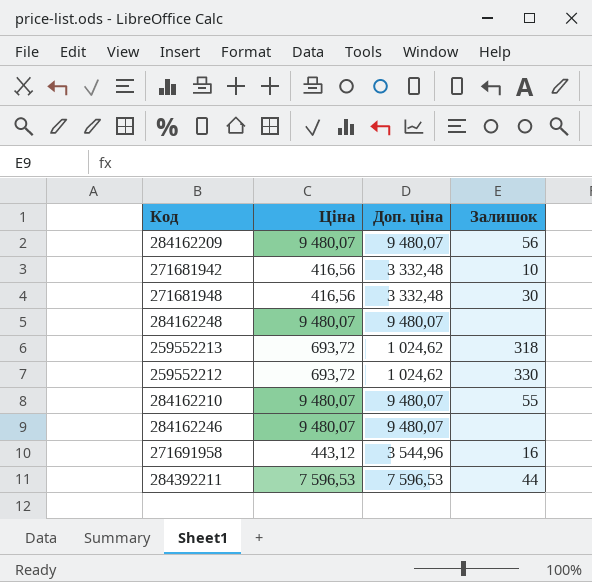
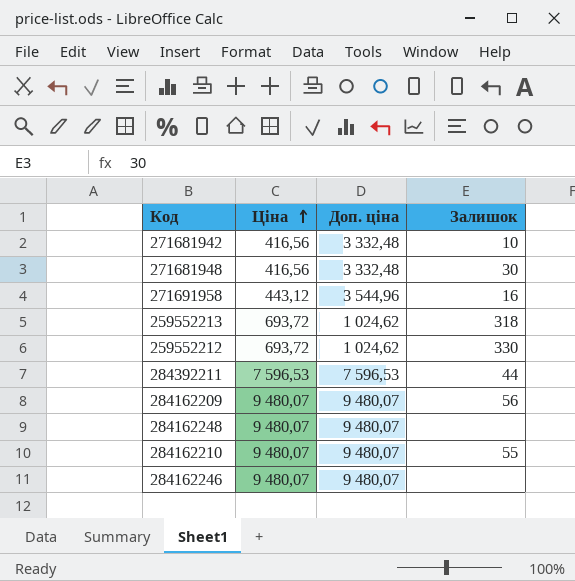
row order: none -> Ціна ascending

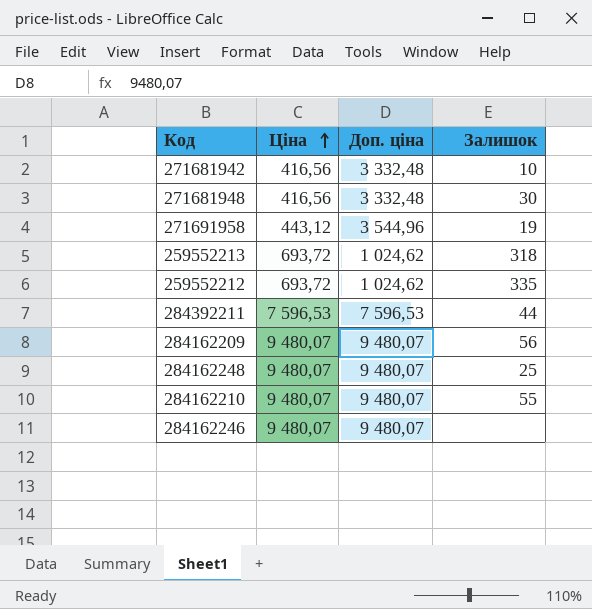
271691958 | Залишок: 16 -> 19
259552212 | Залишок: 330 -> 335
284162248 | Залишок: none -> 25

